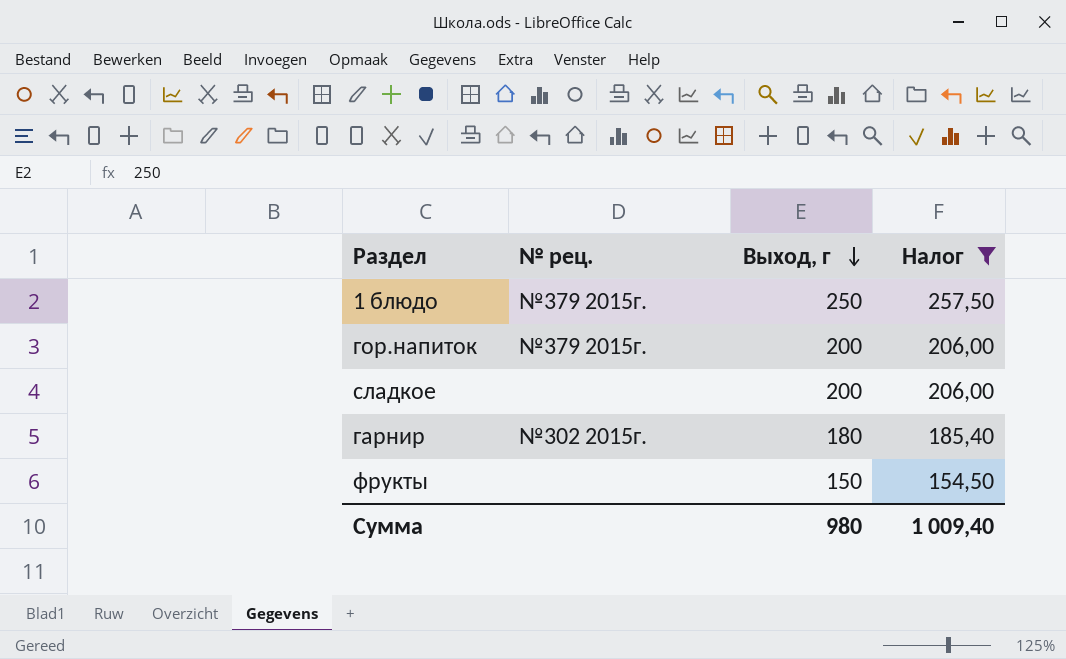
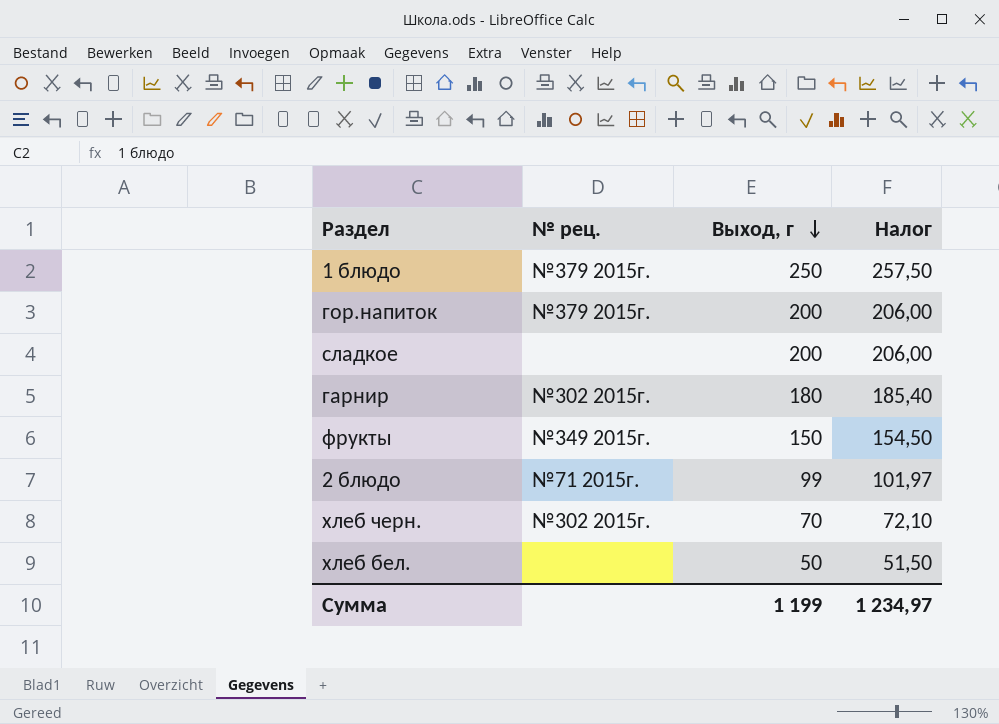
filter: Налог >= 154,50 -> none
фрукты | № рец.: none -> №349 2015г.
Сумма | Выход, г: 980 -> 1 199
Сумма | Налог: 1 009,40 -> 1 234,97

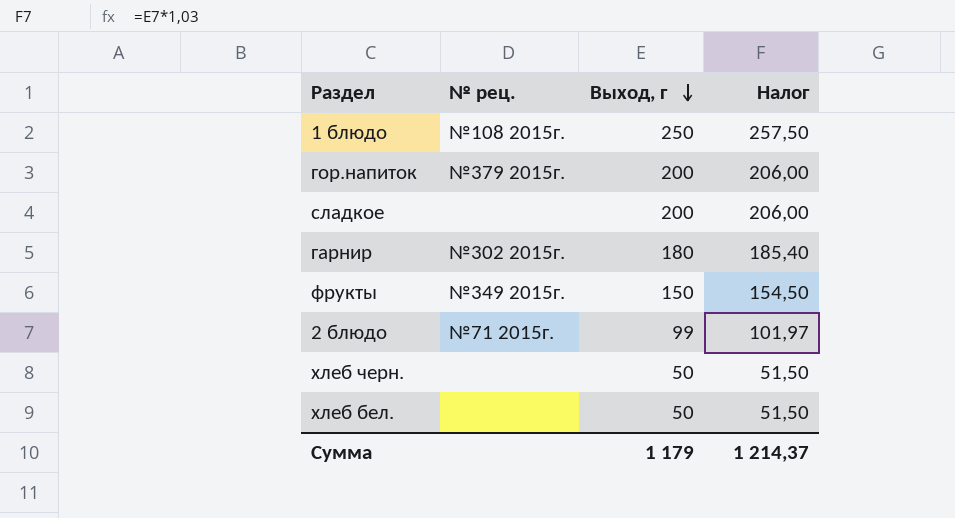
1 блюдо | № рец.: №379 2015г. -> №108 2015г.
хлеб черн. | № рец.: №302 2015г. -> none
хлеб черн. | Выход, г: 70 -> 50
хлеб черн. | Налог: 72,10 -> 51,50
Сумма | Выход, г: 1 199 -> 1 179
Сумма | Налог: 1 234,97 -> 1 214,37

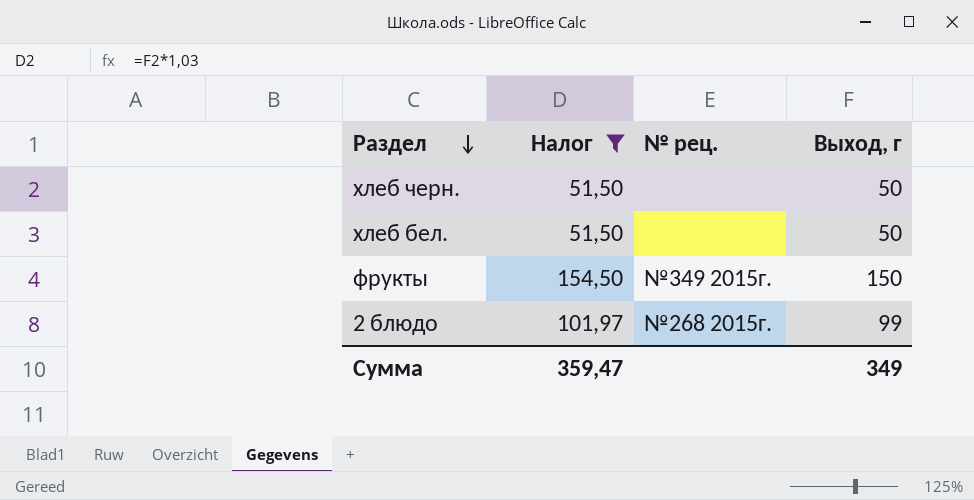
filter: none -> Налог <= 154,50
row order: Выход, г descending -> Раздел descending
column Налог | position: 4 -> 2
2 блюдо | № рец.: №71 2015г. -> №268 2015г.
Сумма | Налог: 1 214,37 -> 359,47
Сумма | Выход, г: 1 179 -> 349

